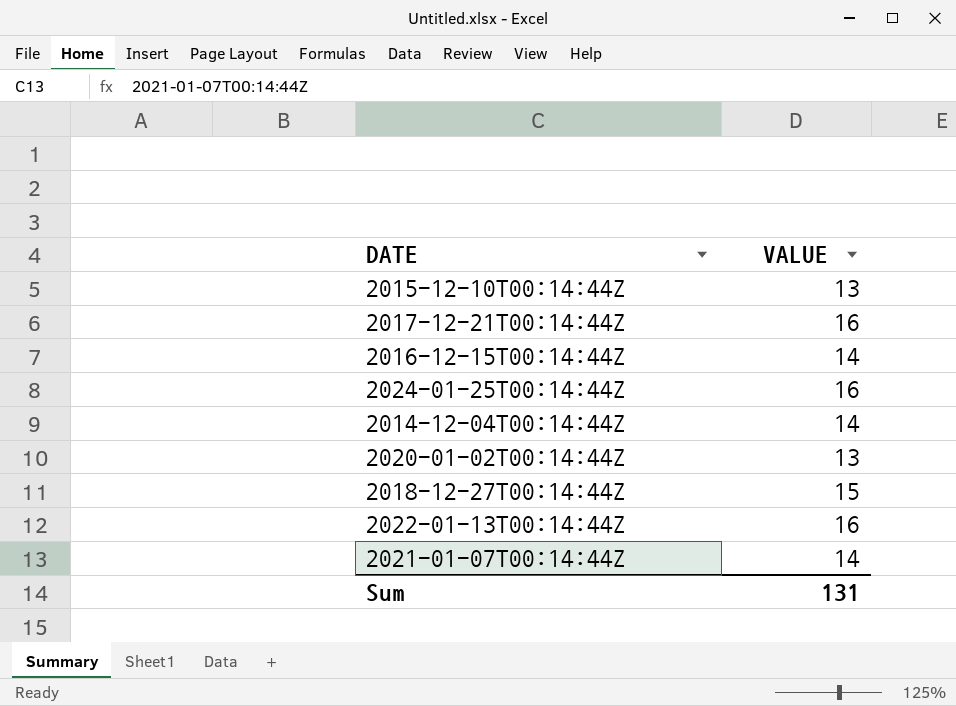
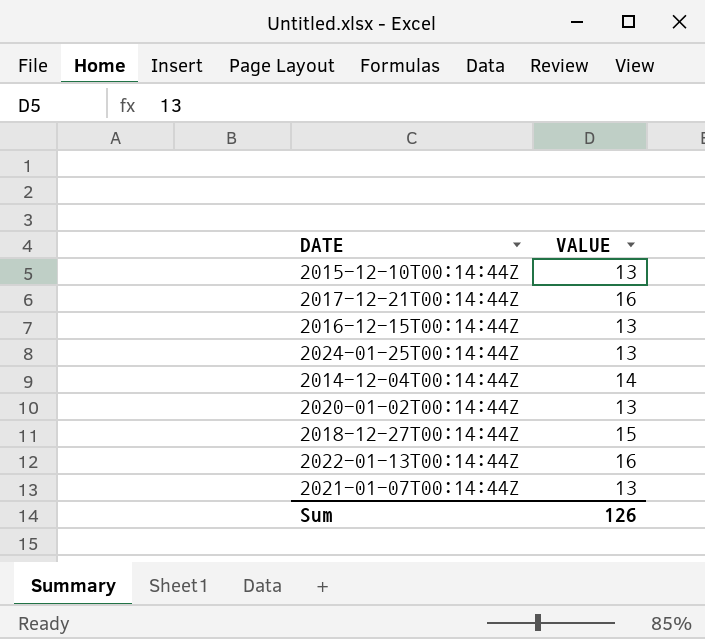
2016-12-15T00:14:44Z | VALUE: 14 -> 13
2024-01-25T00:14:44Z | VALUE: 16 -> 13
2021-01-07T00:14:44Z | VALUE: 14 -> 13
Sum | VALUE: 131 -> 126

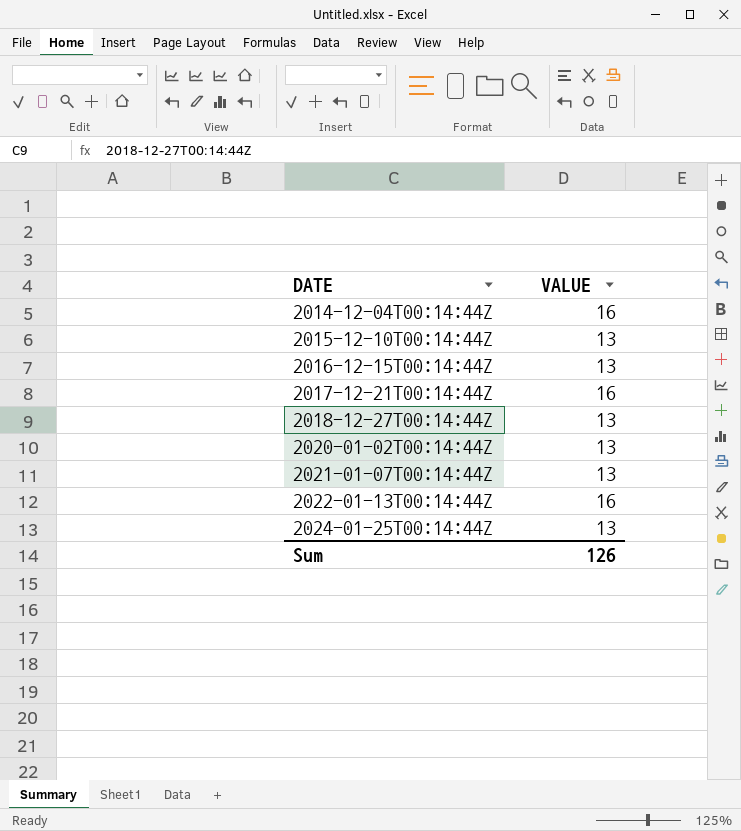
row order: none -> DATE ascending
2014-12-04T00:14:44Z | VALUE: 14 -> 16
2018-12-27T00:14:44Z | VALUE: 15 -> 13

